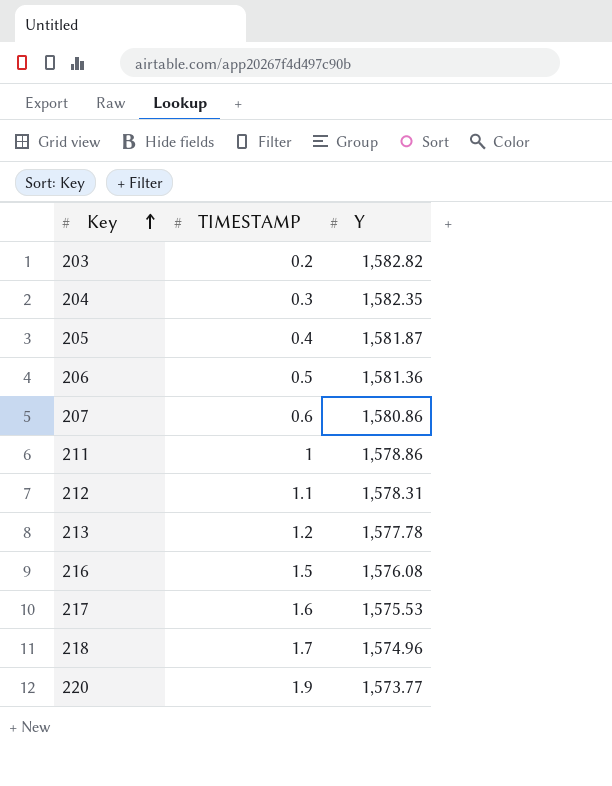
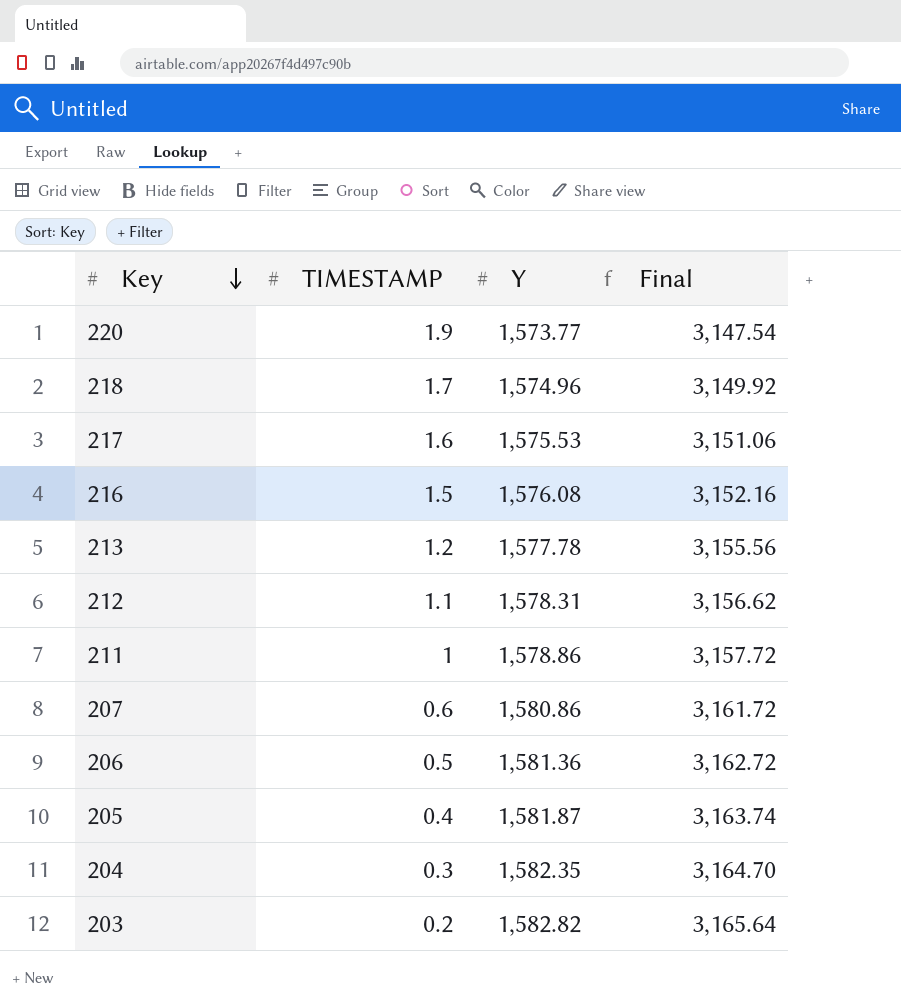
row order: Key ascending -> Key descending
column Final | formula: none -> [Y] * 2

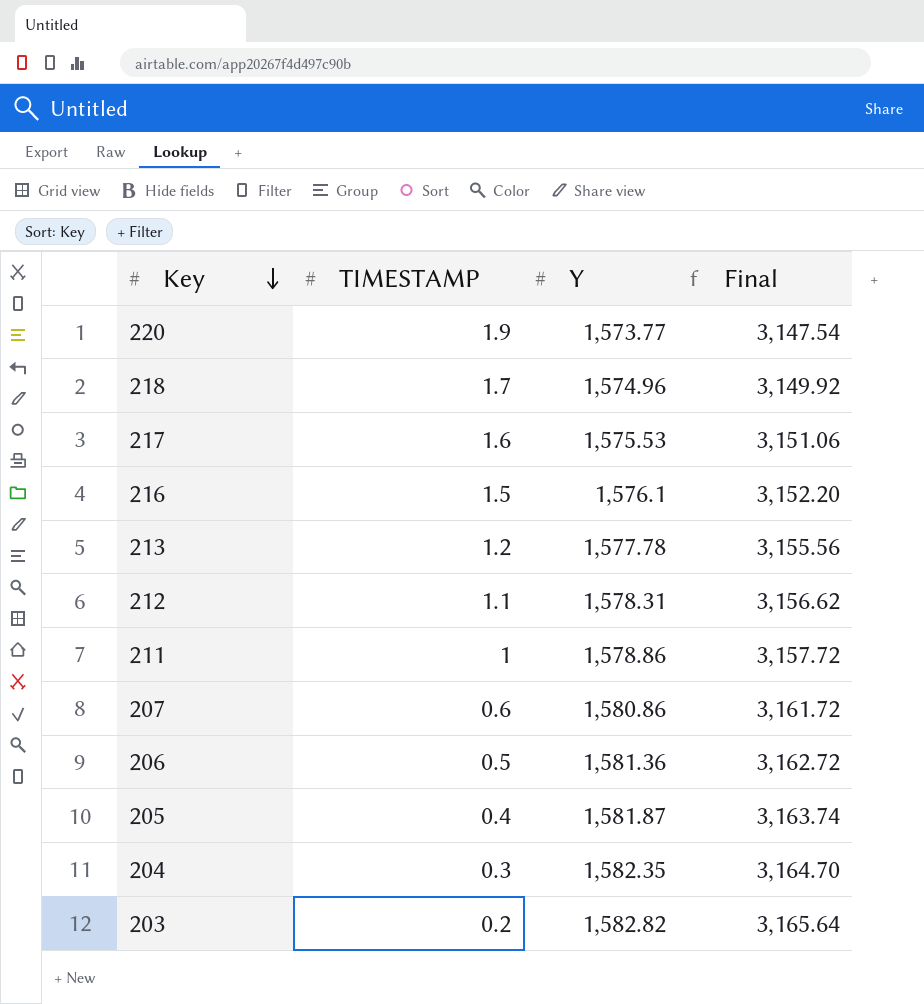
216 | Y: 1,576.08 -> 1,576.1
216 | Final: 3,152.16 -> 3,152.20

